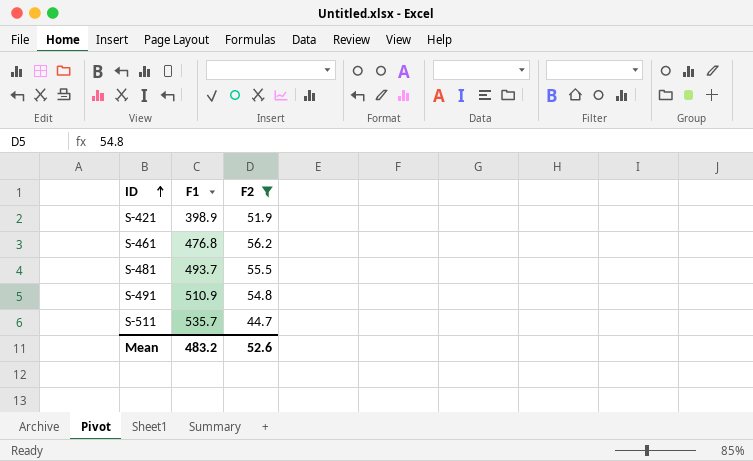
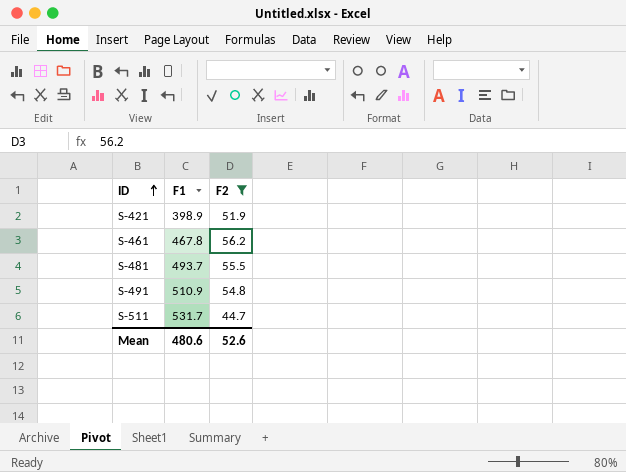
S-461 | F1: 476.8 -> 467.8
S-511 | F1: 535.7 -> 531.7
Mean | F1: 483.2 -> 480.6

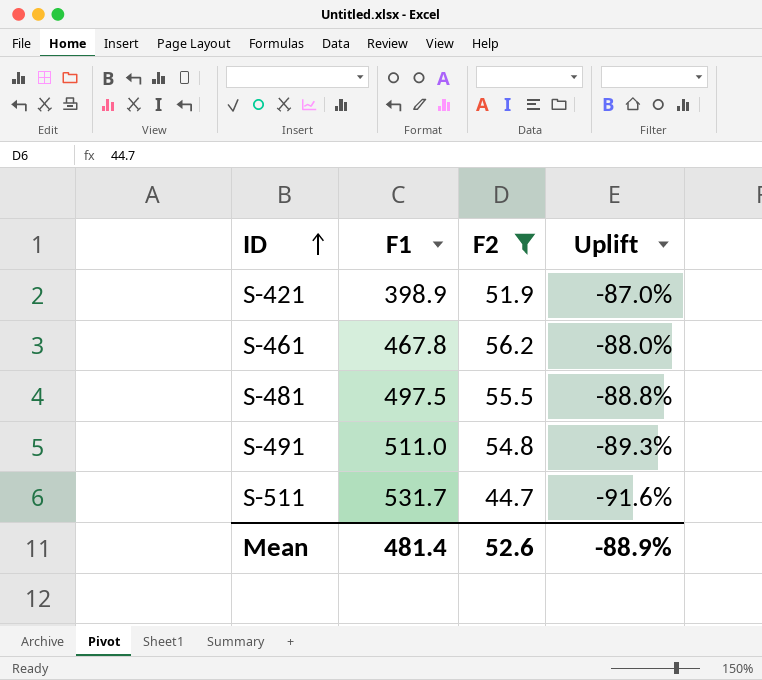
column Uplift | formula: none -> ([F2] - [F1]) / [F1]
S-481 | F1: 493.7 -> 497.5
S-491 | F1: 510.9 -> 511.0
Mean | F1: 480.6 -> 481.4

